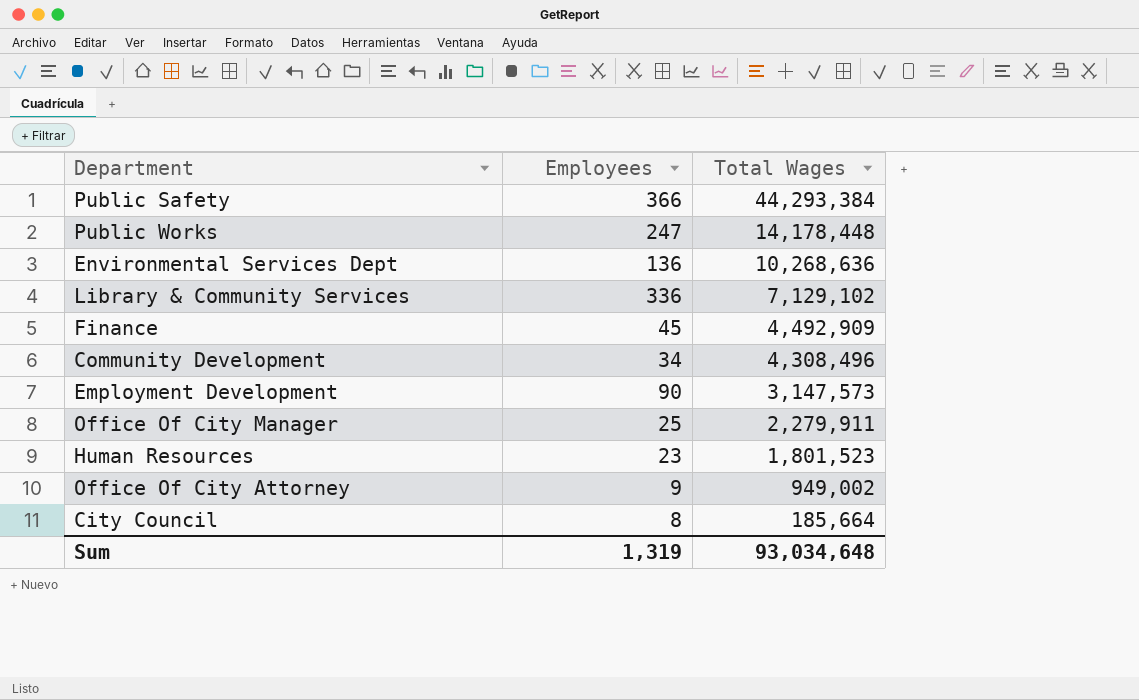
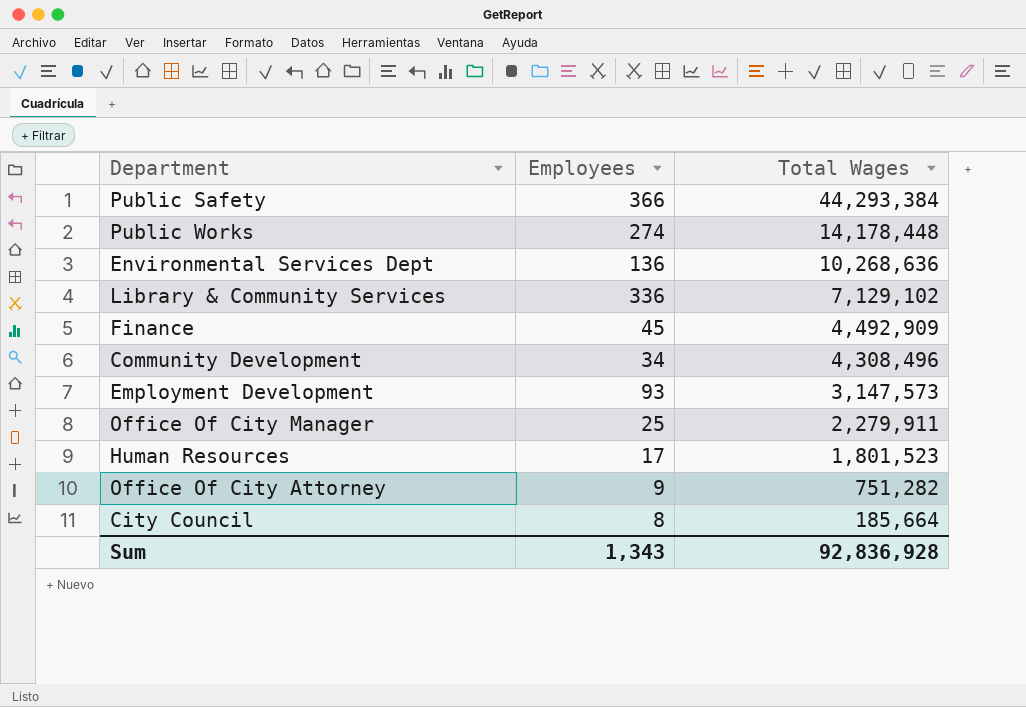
Public Works | Employees: 247 -> 274
Employment Development | Employees: 90 -> 93
Human Resources | Employees: 23 -> 17
Office Of City Attorney | Total Wages: 949,002 -> 751,282
Sum | Employees: 1,319 -> 1,343
Sum | Total Wages: 93,034,648 -> 92,836,928

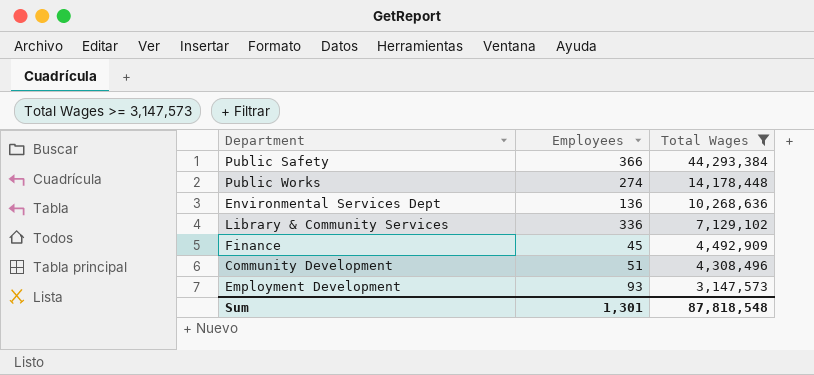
filter: none -> Total Wages >= 3,147,573
Community Development | Employees: 34 -> 51
Sum | Employees: 1,343 -> 1,301
Sum | Total Wages: 92,836,928 -> 87,818,548

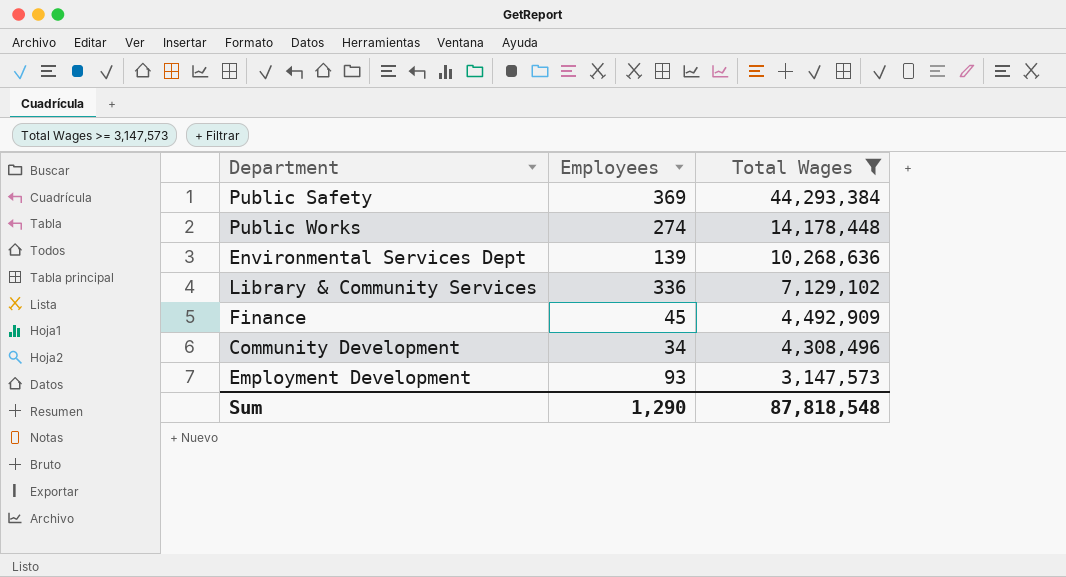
Public Safety | Employees: 366 -> 369
Environmental Services Dept | Employees: 136 -> 139
Community Development | Employees: 51 -> 34
Sum | Employees: 1,301 -> 1,290

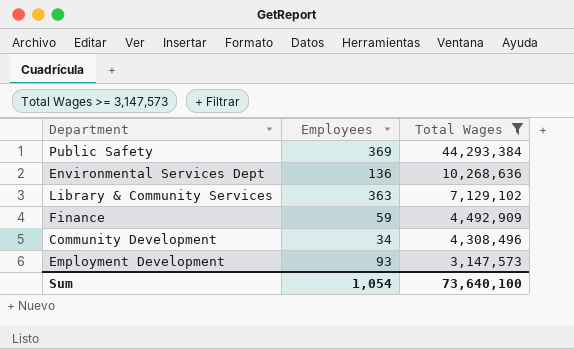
row Public Works: 274 | 14,178,448 -> none
Environmental Services Dept | Employees: 139 -> 136
Library & Community Services | Employees: 336 -> 363
Finance | Employees: 45 -> 59
Sum | Employees: 1,290 -> 1,054
Sum | Total Wages: 87,818,548 -> 73,640,100

